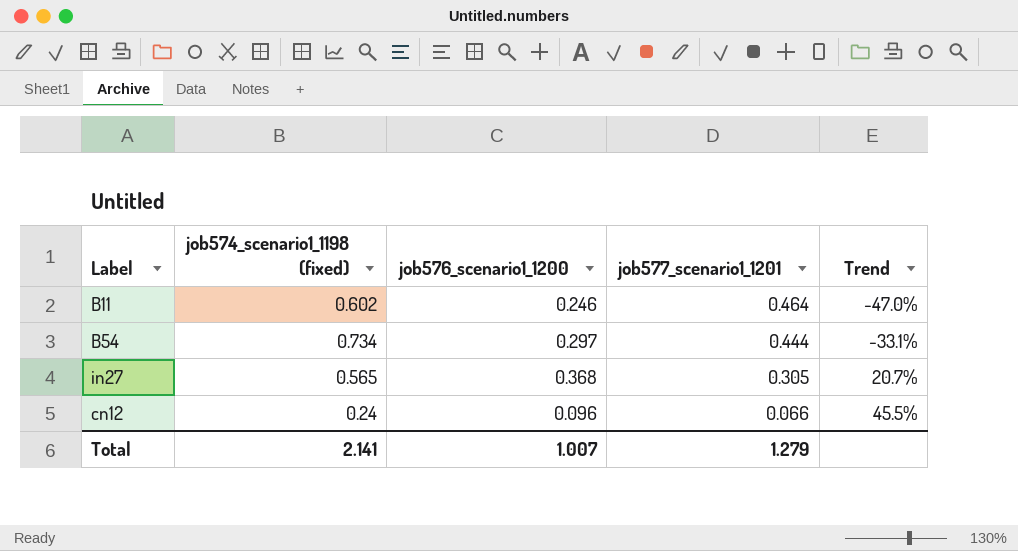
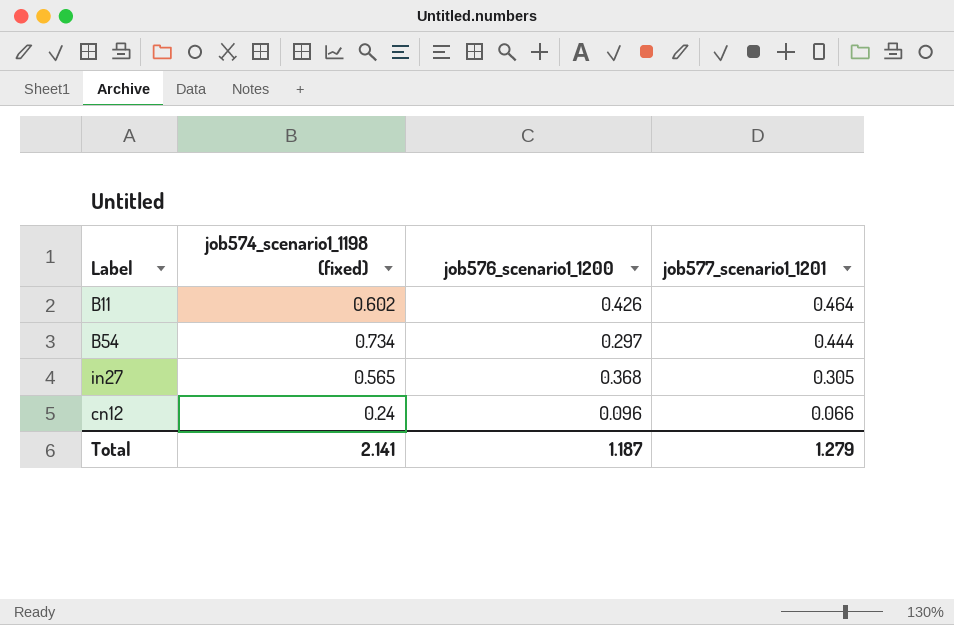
column Trend | formula: ([job576_scenario1_1200] - [job577_scenario1_1201]) / [job577_scenario1_1201] -> none
B11 | job576_scenario1_1200: 0.246 -> 0.426
Total | job576_scenario1_1200: 1.007 -> 1.187

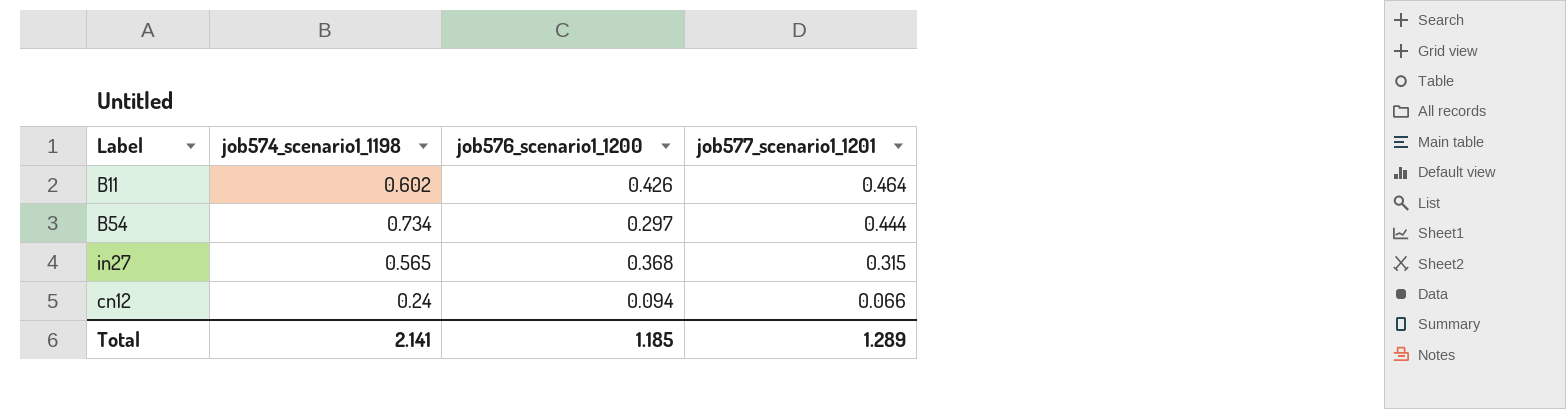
column name: job574_scenario1_1198 (fixed) -> job574_scenario1_1198
in27 | job577_scenario1_1201: 0.305 -> 0.315
cn12 | job576_scenario1_1200: 0.096 -> 0.094
Total | job576_scenario1_1200: 1.187 -> 1.185
Total | job577_scenario1_1201: 1.279 -> 1.289

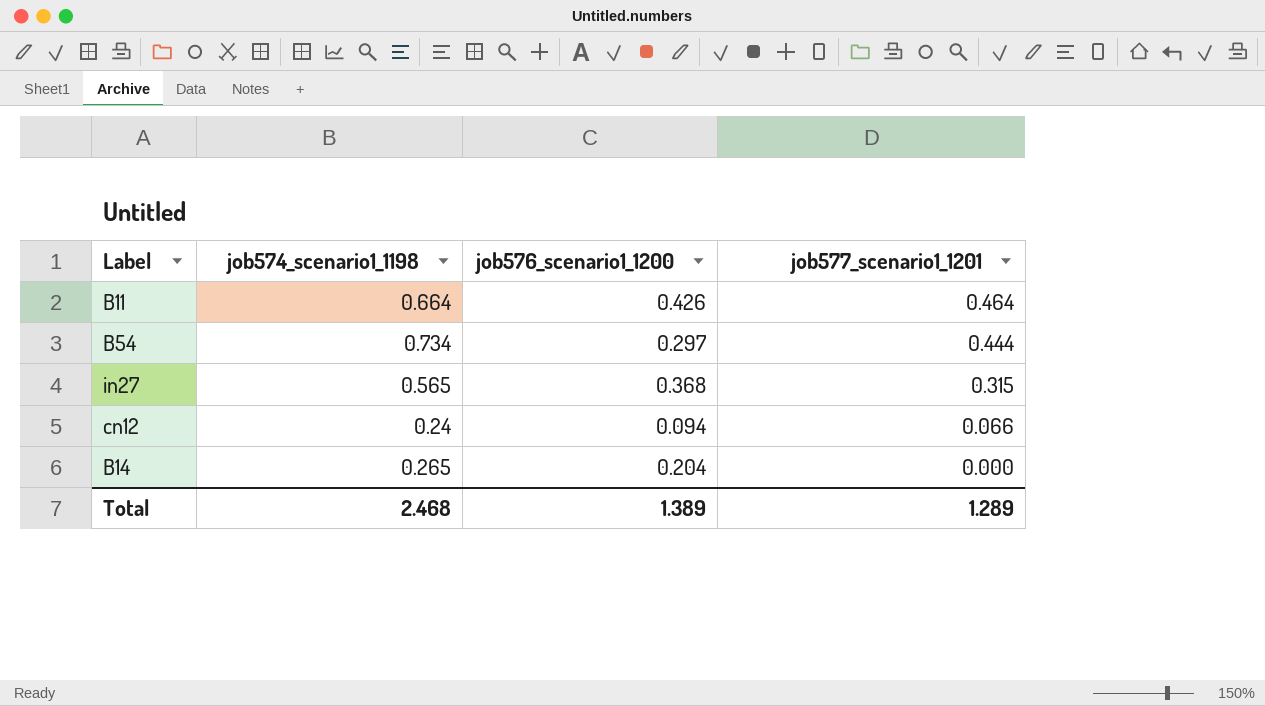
B11 | job574_scenario1_1198: 0.602 -> 0.664
row B14: none -> 0.265 | 0.204 | 0.000
Total | job574_scenario1_1198: 2.141 -> 2.468
Total | job576_scenario1_1200: 1.185 -> 1.389

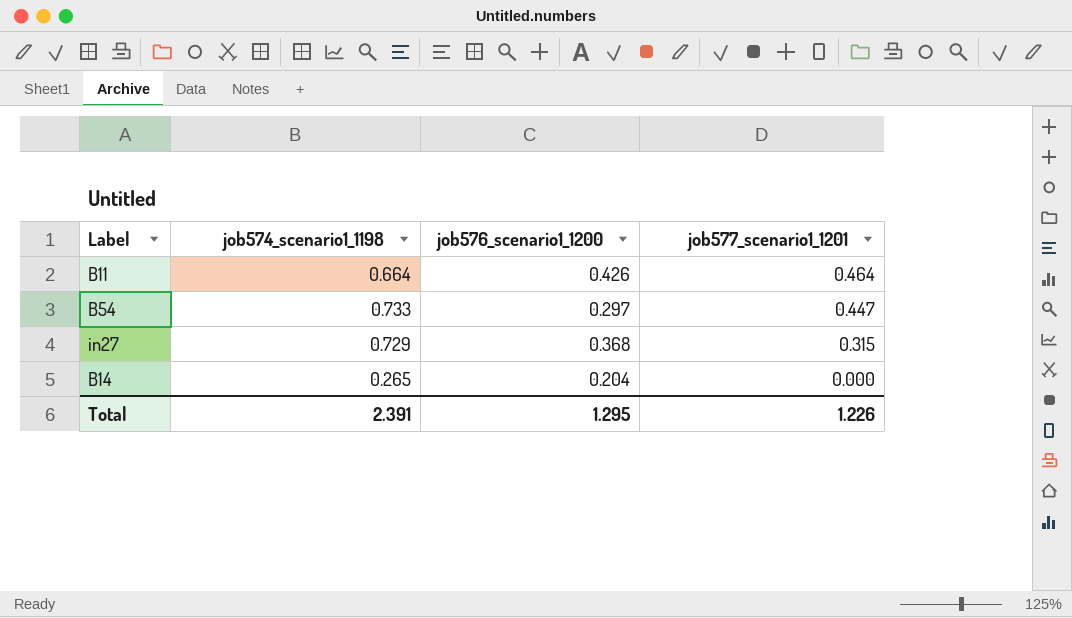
row cn12: 0.24 | 0.094 | 0.066 -> none
B54 | job574_scenario1_1198: 0.734 -> 0.733
B54 | job577_scenario1_1201: 0.444 -> 0.447
in27 | job574_scenario1_1198: 0.565 -> 0.729
Total | job574_scenario1_1198: 2.468 -> 2.391
Total | job576_scenario1_1200: 1.389 -> 1.295
Total | job577_scenario1_1201: 1.289 -> 1.226

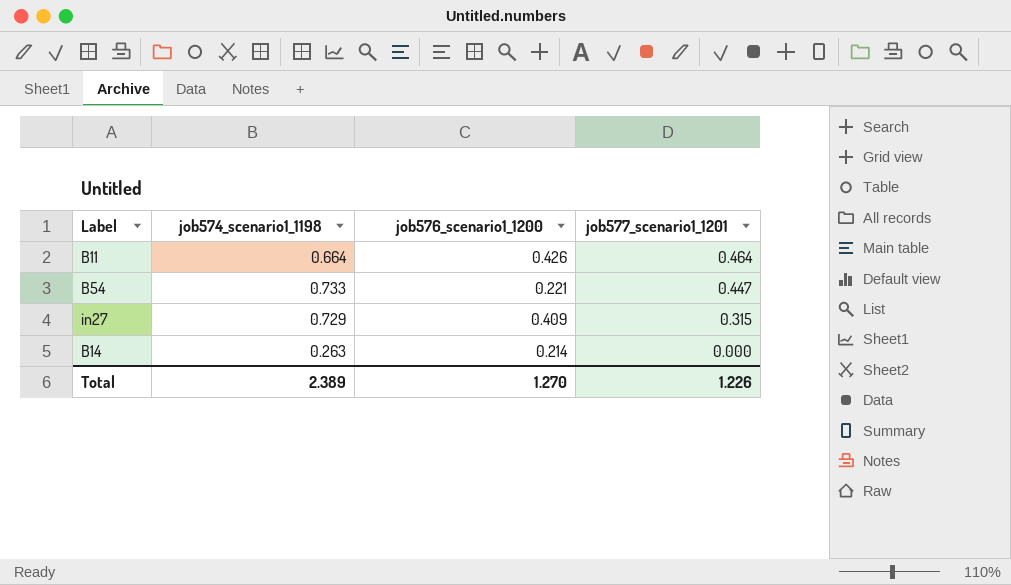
B54 | job576_scenario1_1200: 0.297 -> 0.221
in27 | job576_scenario1_1200: 0.368 -> 0.409
B14 | job574_scenario1_1198: 0.265 -> 0.263
B14 | job576_scenario1_1200: 0.204 -> 0.214
Total | job574_scenario1_1198: 2.391 -> 2.389
Total | job576_scenario1_1200: 1.295 -> 1.270

